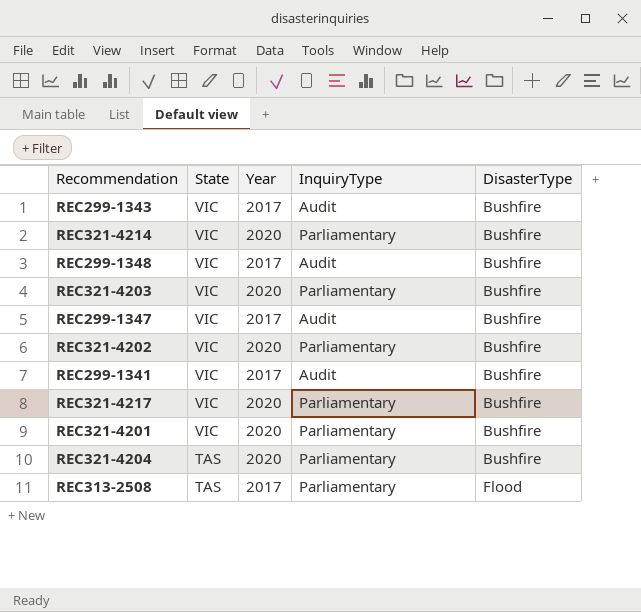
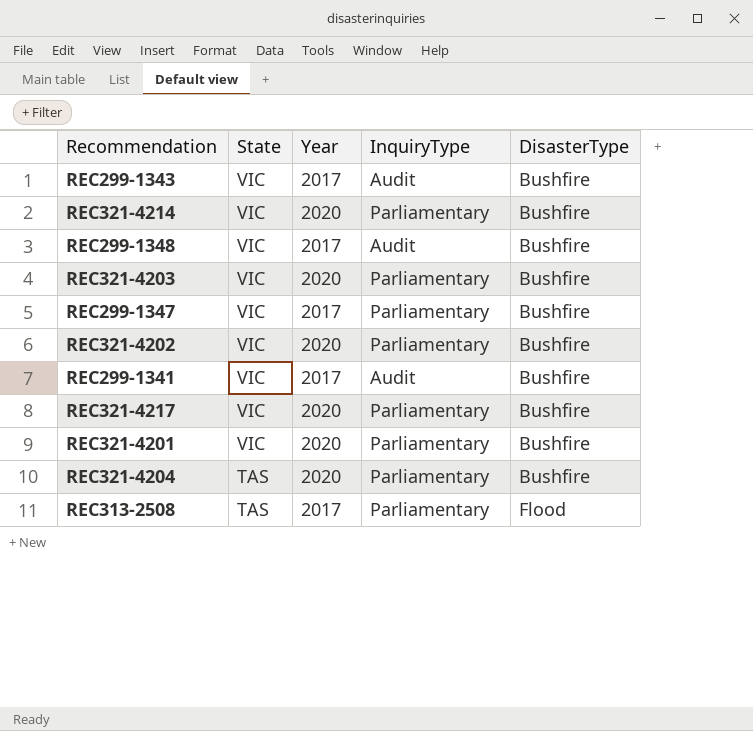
REC299-1347 | InquiryType: Audit -> Parliamentary

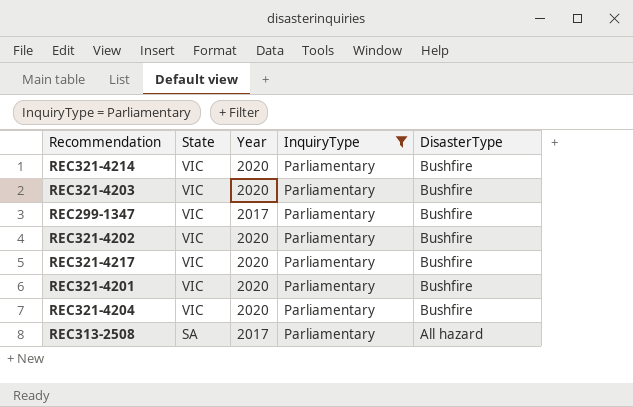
filter: none -> InquiryType = Parliamentary
REC321-4204 | State: TAS -> VIC
REC313-2508 | State: TAS -> SA
REC313-2508 | DisasterType: Flood -> All hazard

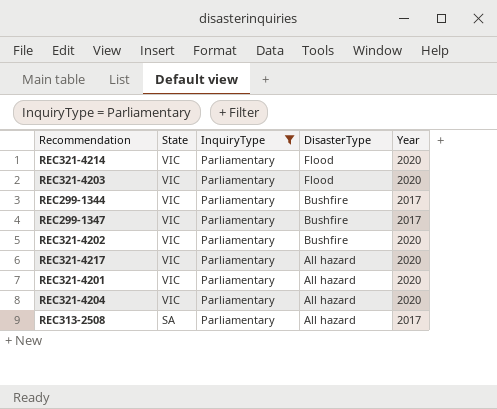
column Year | position: 3 -> 5
REC321-4214 | DisasterType: Bushfire -> Flood
REC321-4203 | DisasterType: Bushfire -> Flood
row REC299-1344: none -> VIC | Parliamentary | Bushfire | 2017
REC321-4217 | DisasterType: Bushfire -> All hazard
REC321-4201 | DisasterType: Bushfire -> All hazard
REC321-4204 | DisasterType: Bushfire -> All hazard

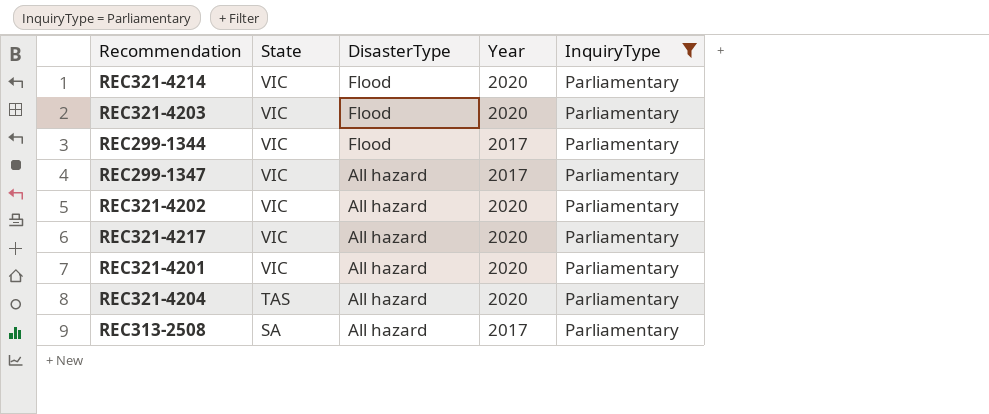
column InquiryType | position: 3 -> 5
REC299-1344 | DisasterType: Bushfire -> Flood
REC299-1347 | DisasterType: Bushfire -> All hazard
REC321-4202 | DisasterType: Bushfire -> All hazard
REC321-4204 | State: VIC -> TAS

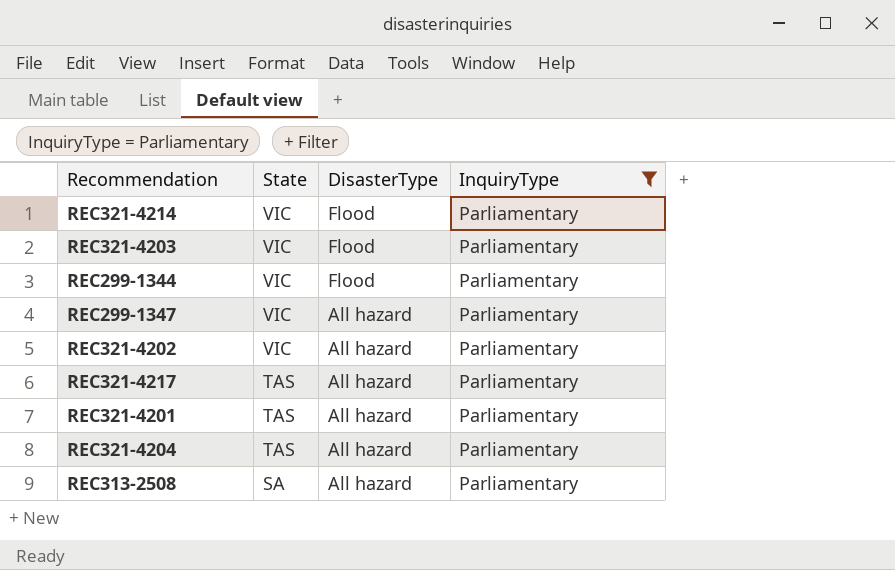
column Year | position: 4 -> none
REC321-4217 | State: VIC -> TAS
REC321-4201 | State: VIC -> TAS

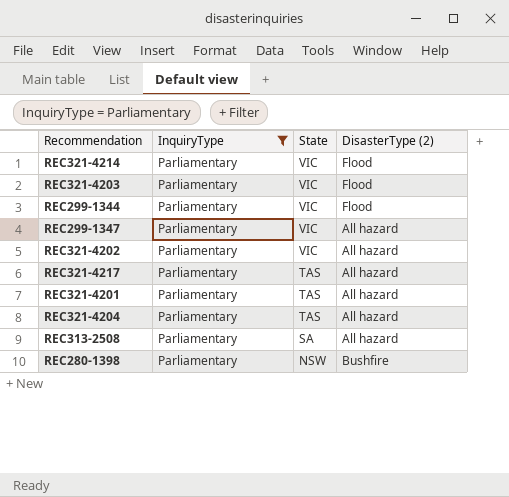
column InquiryType | position: 4 -> 2
column name: DisasterType -> DisasterType (2)
row REC280-1398: none -> Parliamentary | NSW | Bushfire

